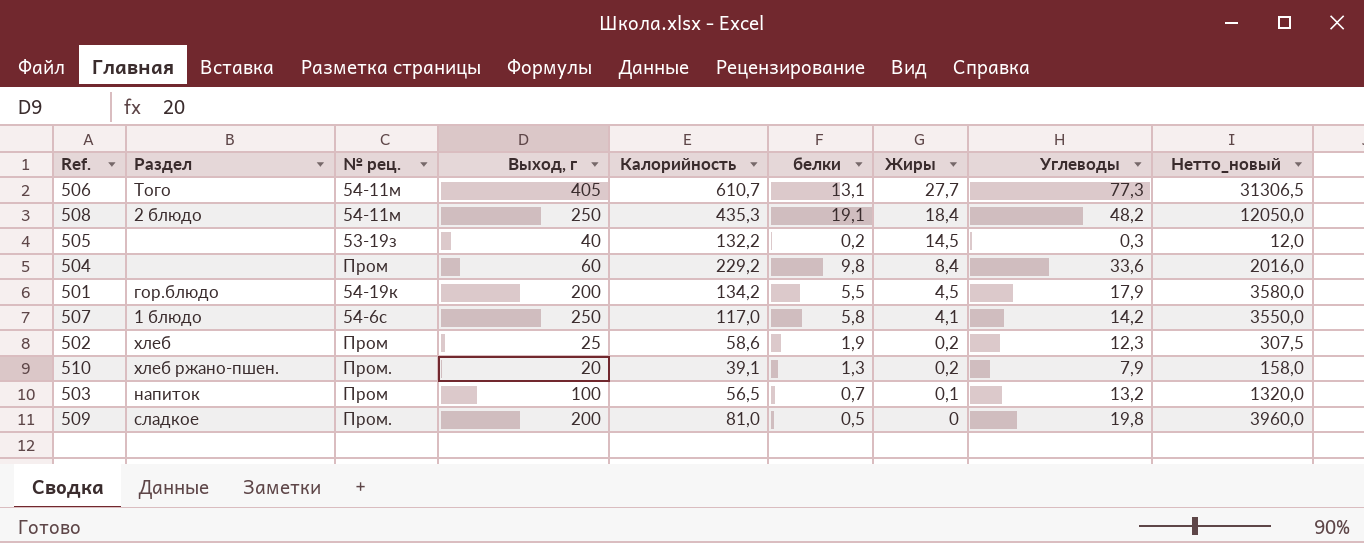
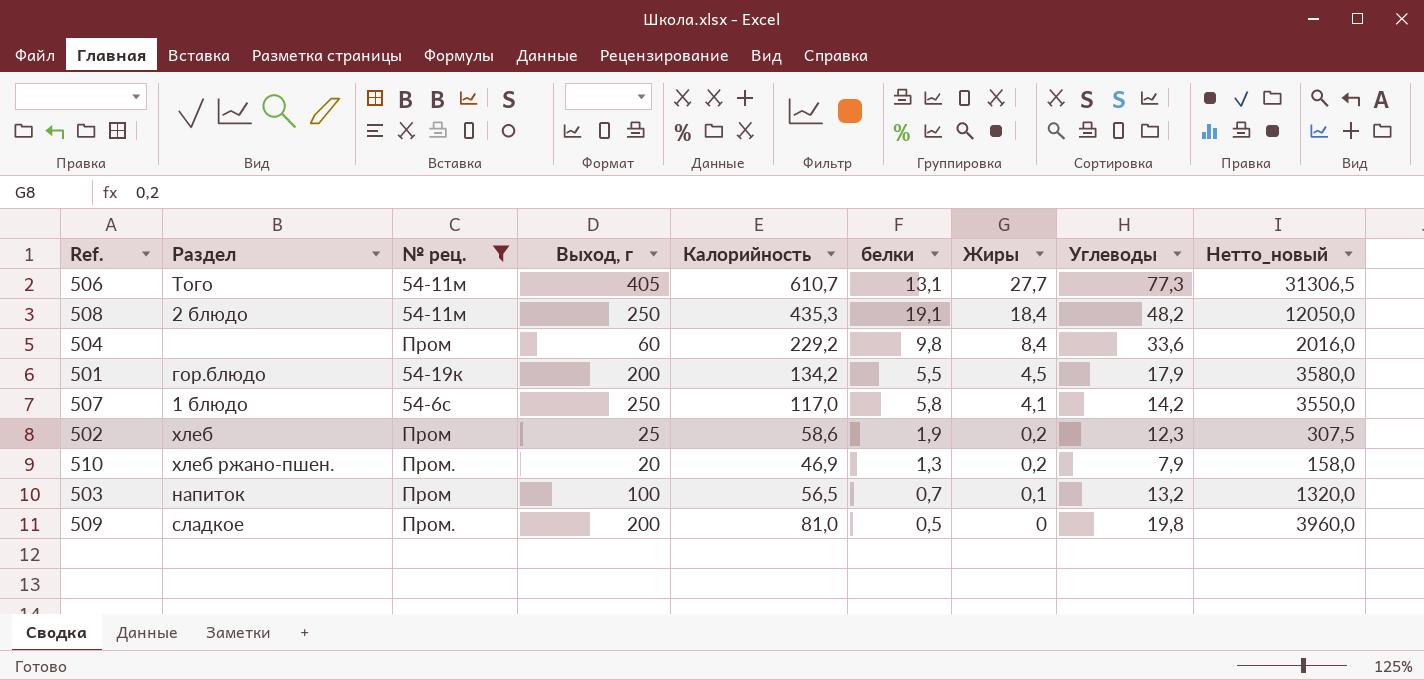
filter: none -> № рец. != 53-19з
510 | Калорийность: 39,1 -> 46,9

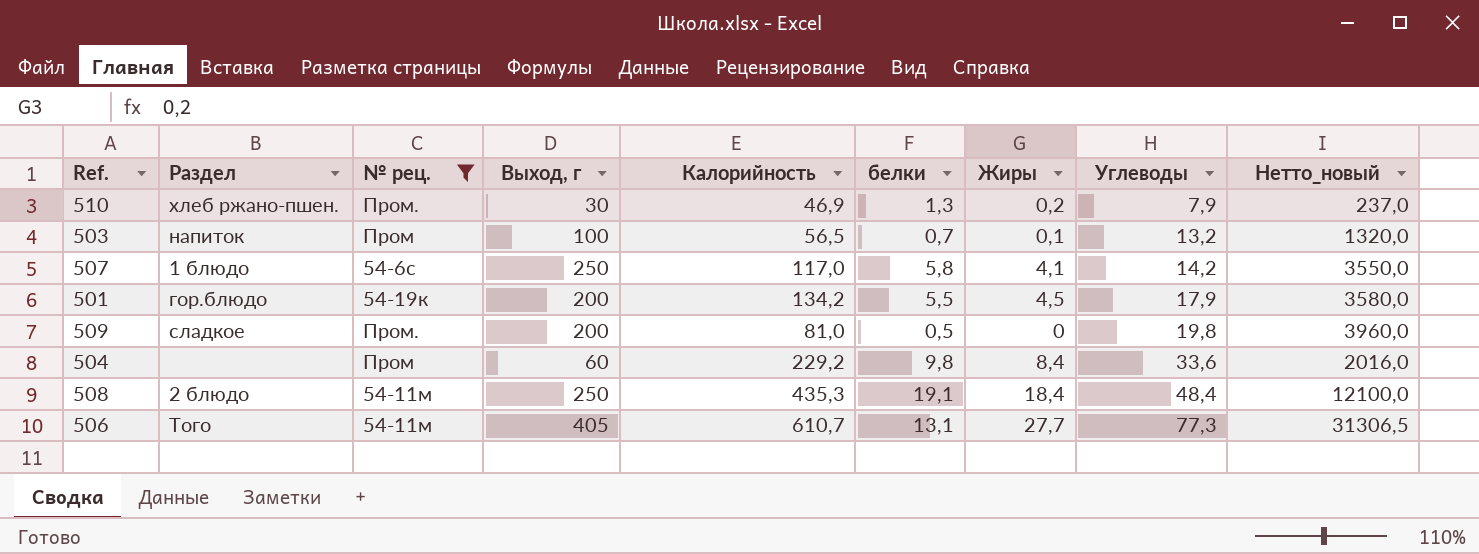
row order: Жиры descending -> Углеводы ascending
row 502: хлеб | Пром | 25 | 58,6 | 1,9 | 0,2 | 12,3 | 307,5 -> none
510 | Выход, г: 20 -> 30
510 | Нетто_новый: 158,0 -> 237,0
508 | Углеводы: 48,2 -> 48,4
508 | Нетто_новый: 12050,0 -> 12100,0

